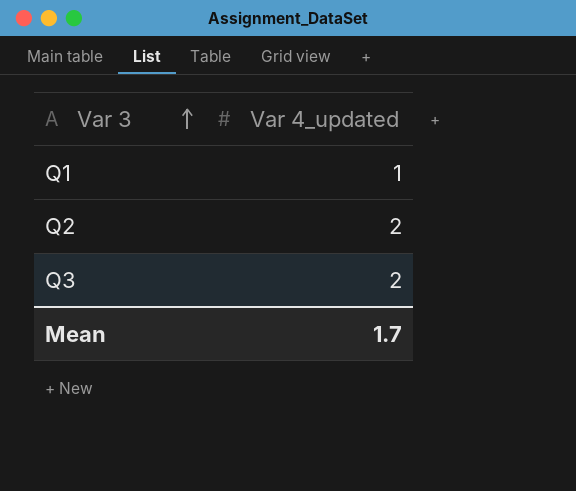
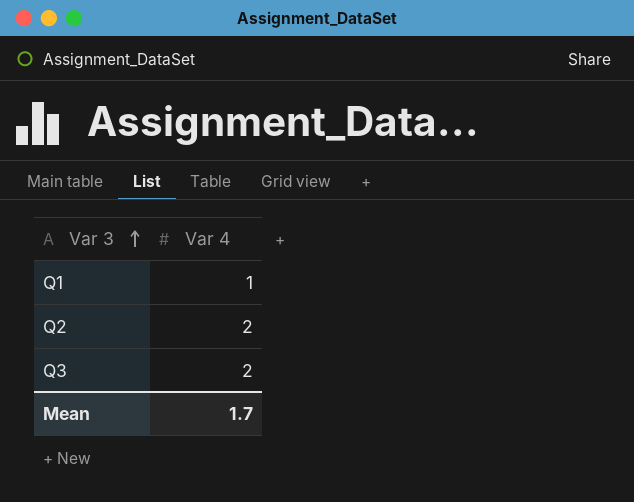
column name: Var 4_updated -> Var 4

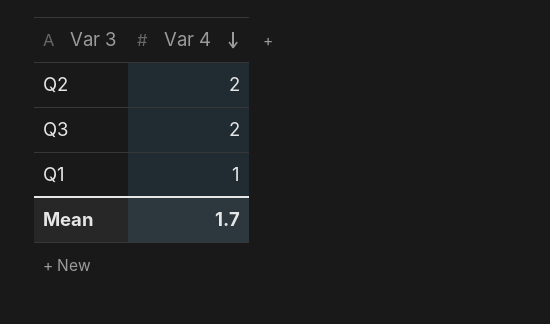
row order: Var 3 ascending -> Var 4 descending

